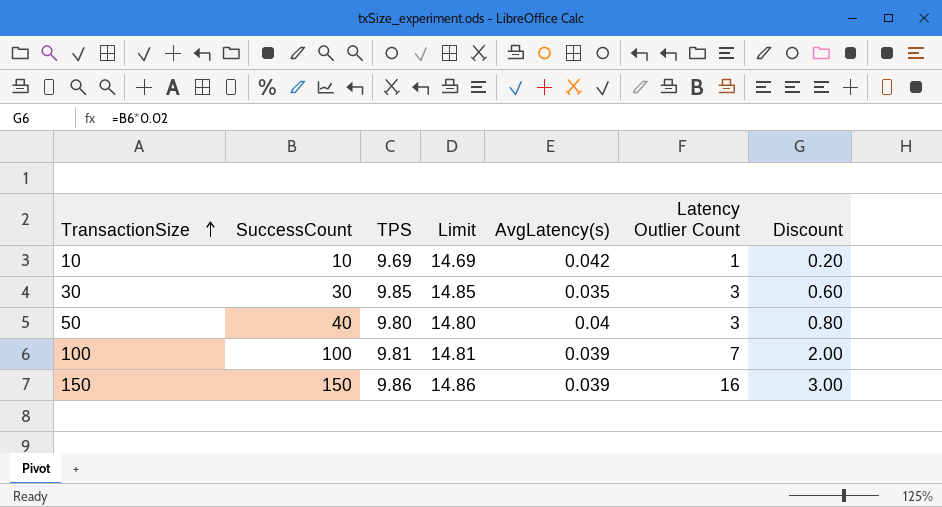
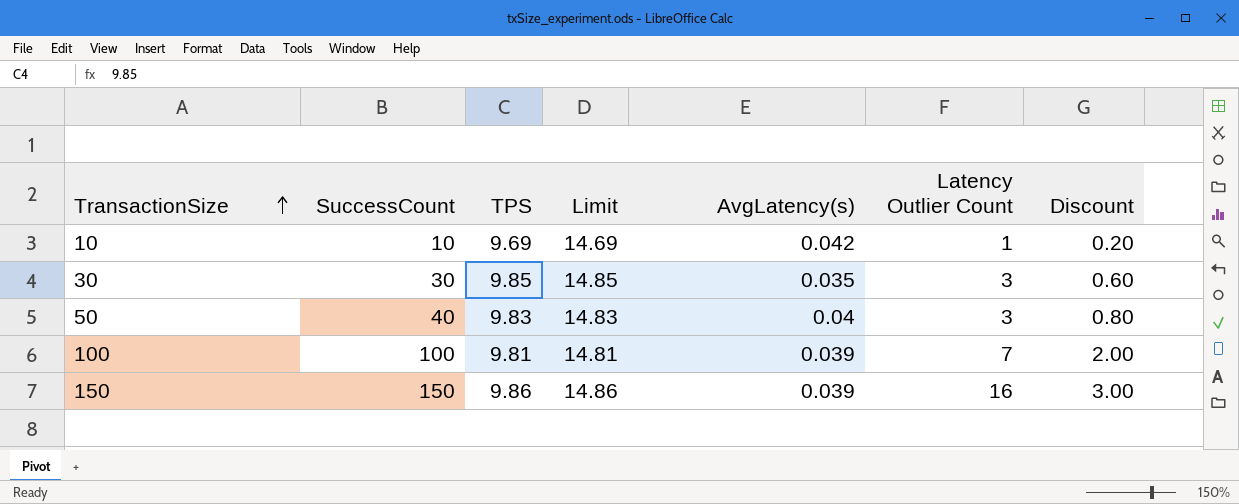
50 | TPS: 9.80 -> 9.83
50 | Limit: 14.80 -> 14.83

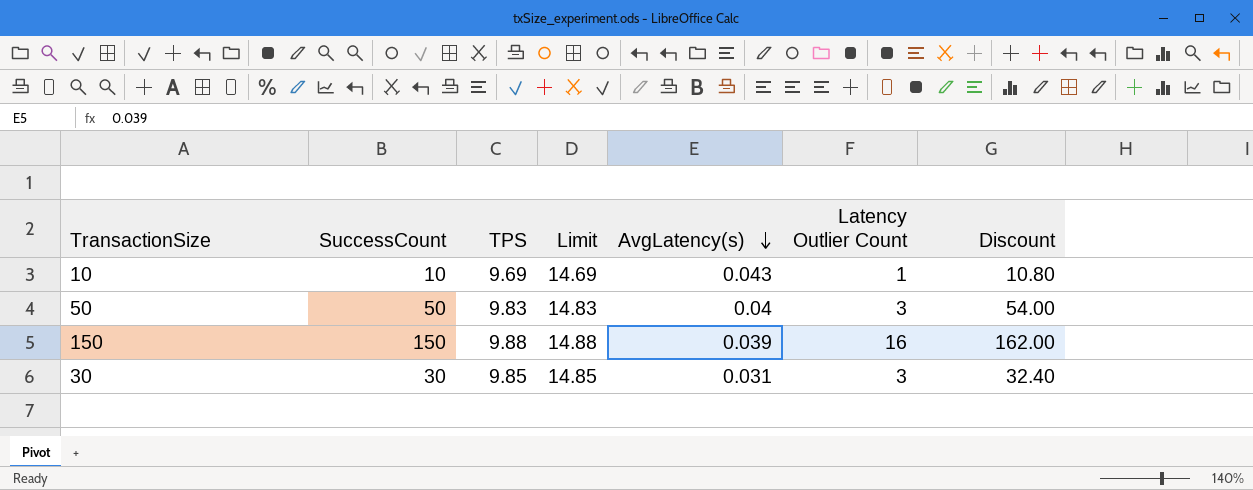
row order: TransactionSize ascending -> AvgLatency(s) descending
column Discount | formula: [SuccessCount] * 0.02 -> [SuccessCount] * 1.08
row 100: 100 | 9.81 | 14.81 | 0.039 | 7 | 2.00 -> none
10 | AvgLatency(s): 0.042 -> 0.043
50 | SuccessCount: 40 -> 50
150 | TPS: 9.86 -> 9.88
150 | Limit: 14.86 -> 14.88
30 | AvgLatency(s): 0.035 -> 0.031

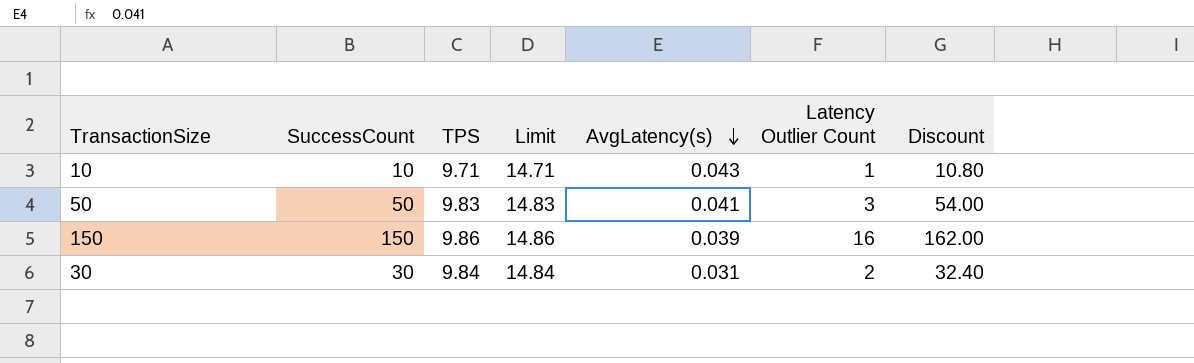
10 | TPS: 9.69 -> 9.71
10 | Limit: 14.69 -> 14.71
50 | AvgLatency(s): 0.04 -> 0.041
150 | TPS: 9.88 -> 9.86
150 | Limit: 14.88 -> 14.86
30 | TPS: 9.85 -> 9.84
30 | Limit: 14.85 -> 14.84
30 | Latency Outlier Count: 3 -> 2

